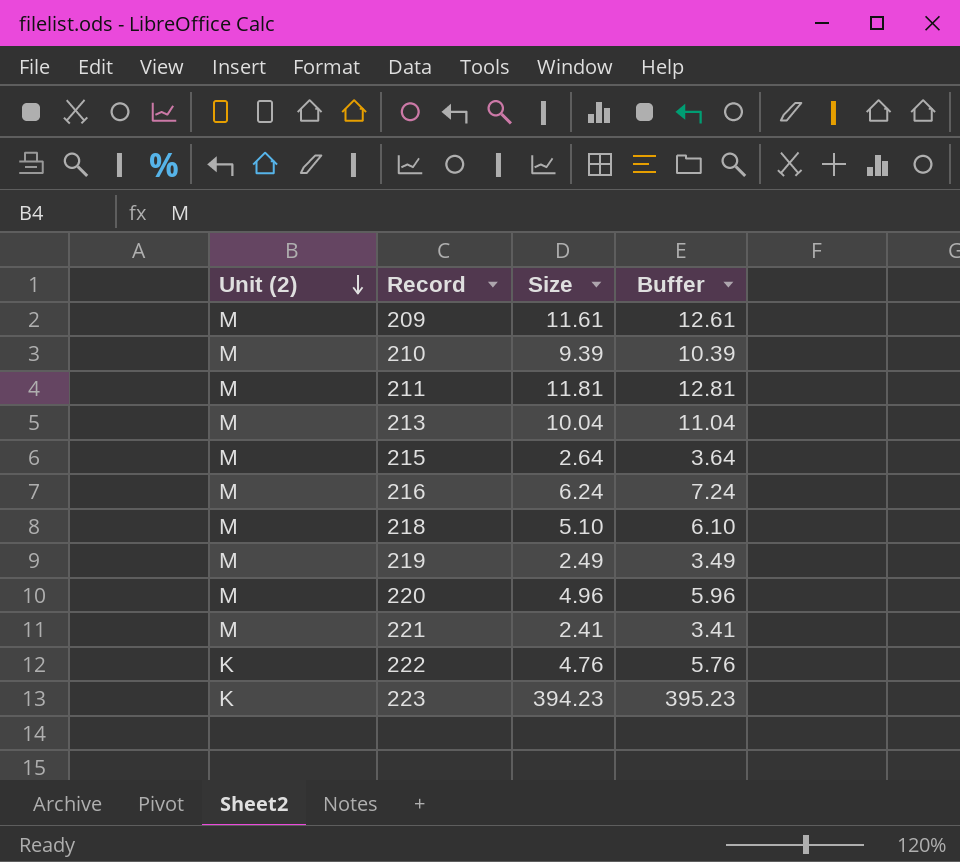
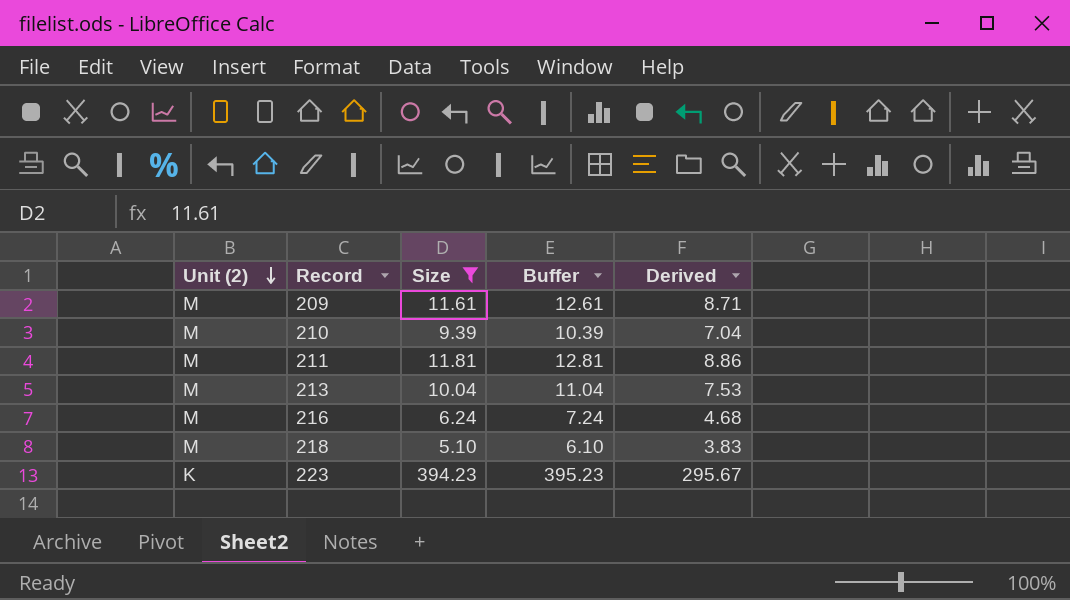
filter: none -> Size >= 5.10
column Derived | formula: none -> [Size] * 0.75

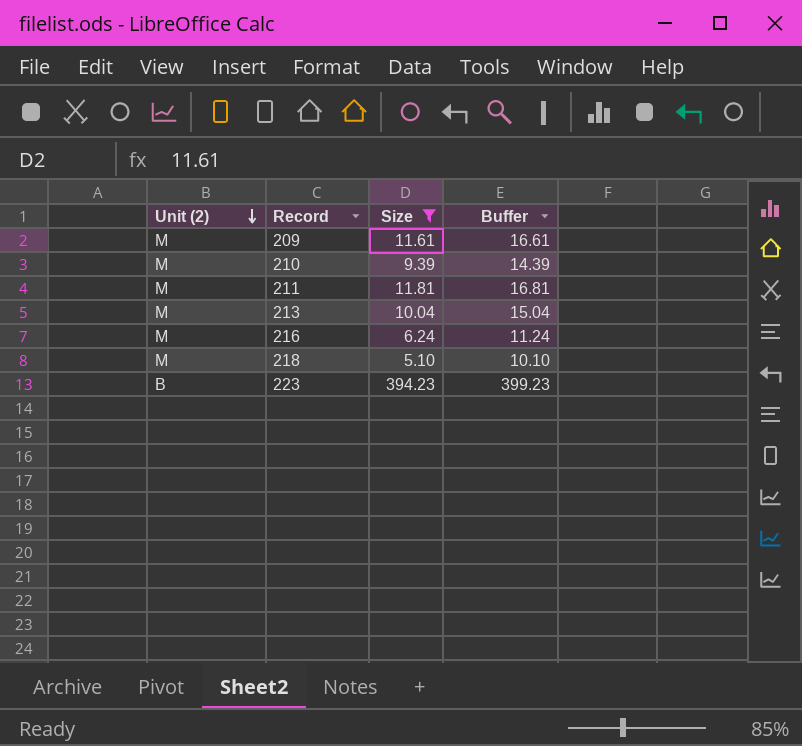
column Derived | formula: [Size] * 0.75 -> none
column Buffer | formula: [Size] + 1 -> [Size] + 5
223 | Unit (2): K -> B

